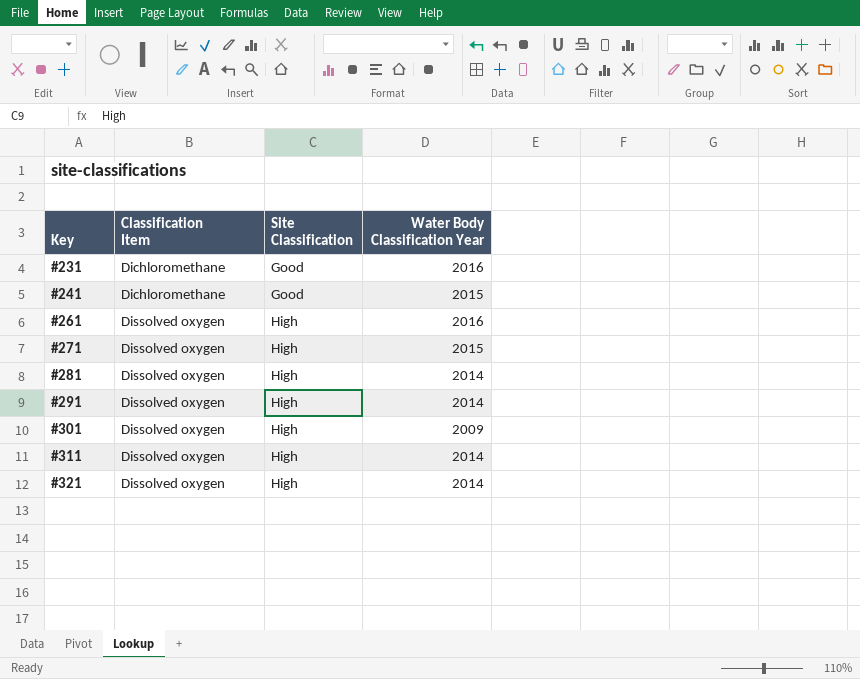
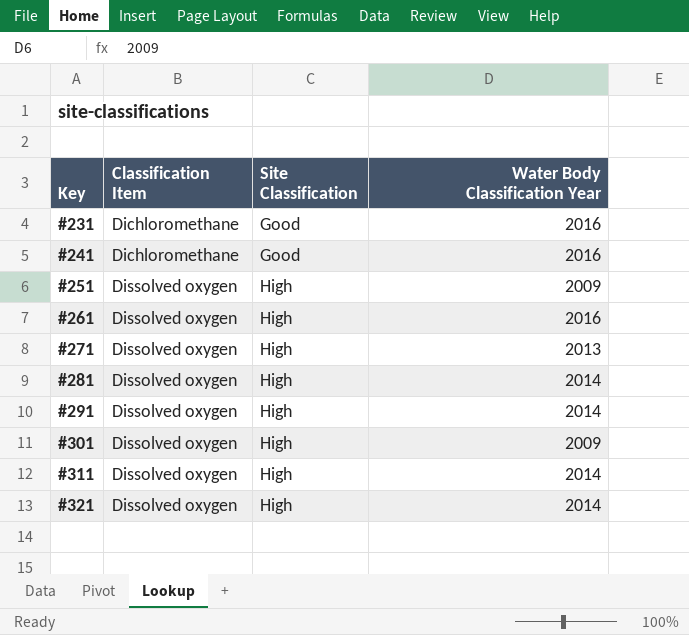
#241 | Water Body Classification Year: 2015 -> 2016
row #251: none -> Dissolved oxygen | High | 2009
#271 | Water Body Classification Year: 2015 -> 2013

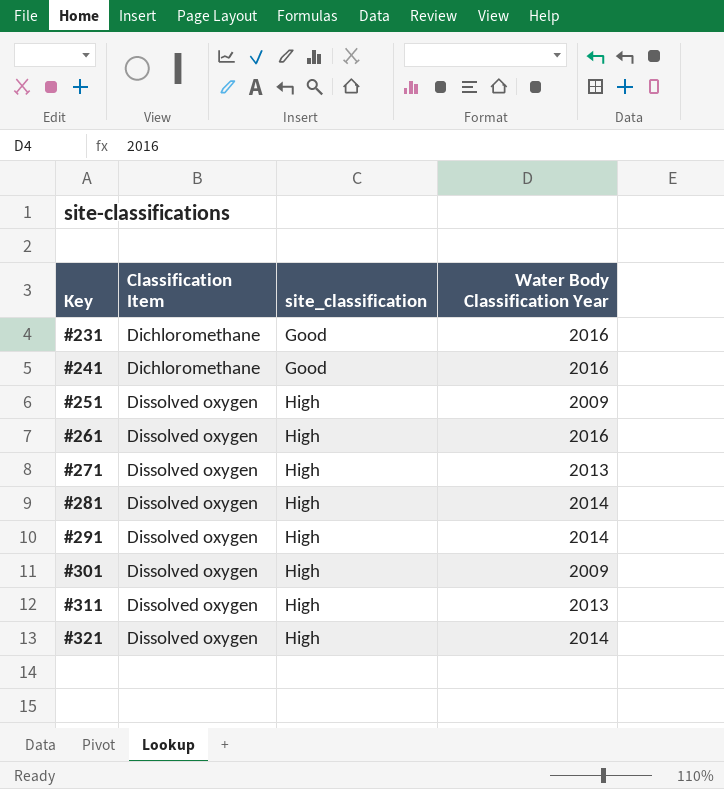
column name: Site Classification -> site_classification
#311 | Water Body Classification Year: 2014 -> 2013

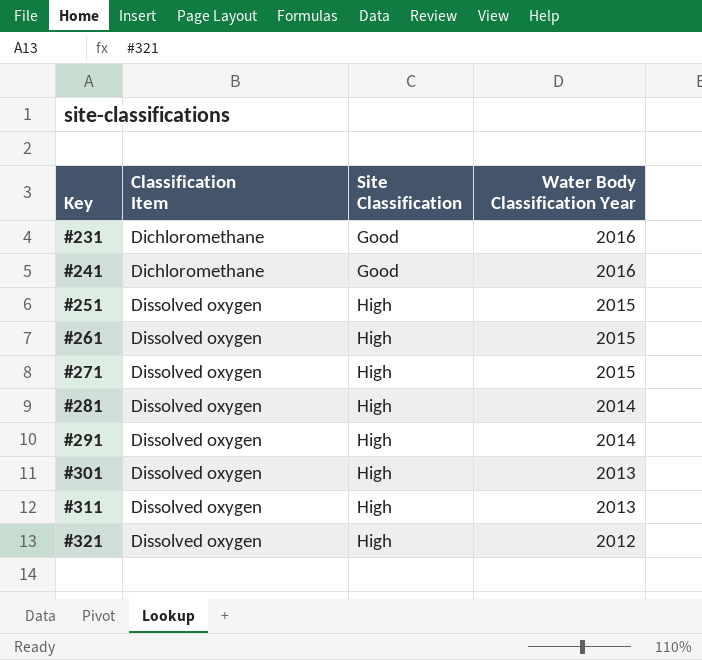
column name: site_classification -> Site Classification
#251 | Water Body Classification Year: 2009 -> 2015
#261 | Water Body Classification Year: 2016 -> 2015
#271 | Water Body Classification Year: 2013 -> 2015
#301 | Water Body Classification Year: 2009 -> 2013
#321 | Water Body Classification Year: 2014 -> 2012

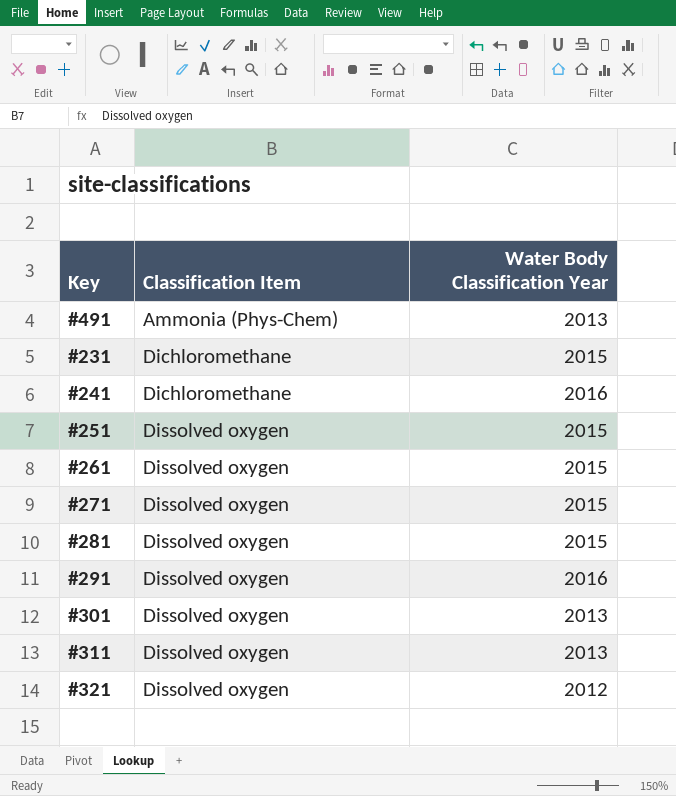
column Site Classification | position: 3 -> none
row #491: none -> Ammonia (Phys-Chem) | 2013
#231 | Water Body Classification Year: 2016 -> 2015
#281 | Water Body Classification Year: 2014 -> 2015
#291 | Water Body Classification Year: 2014 -> 2016

